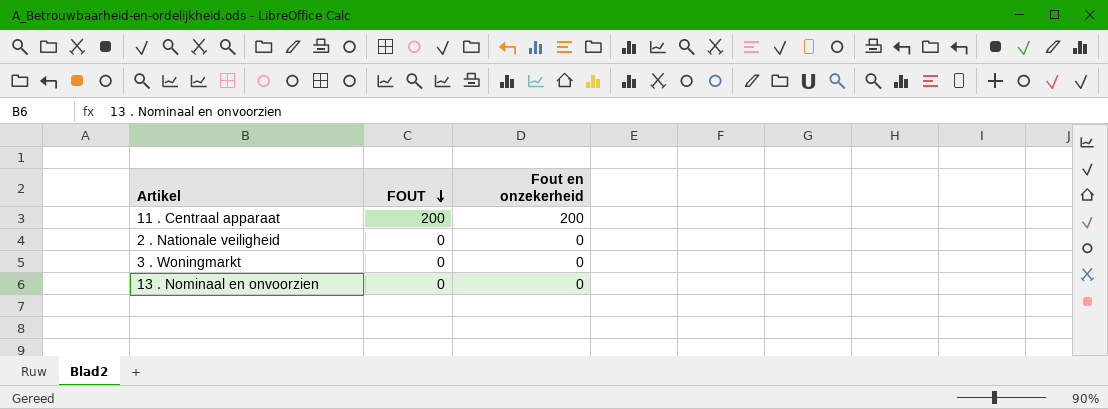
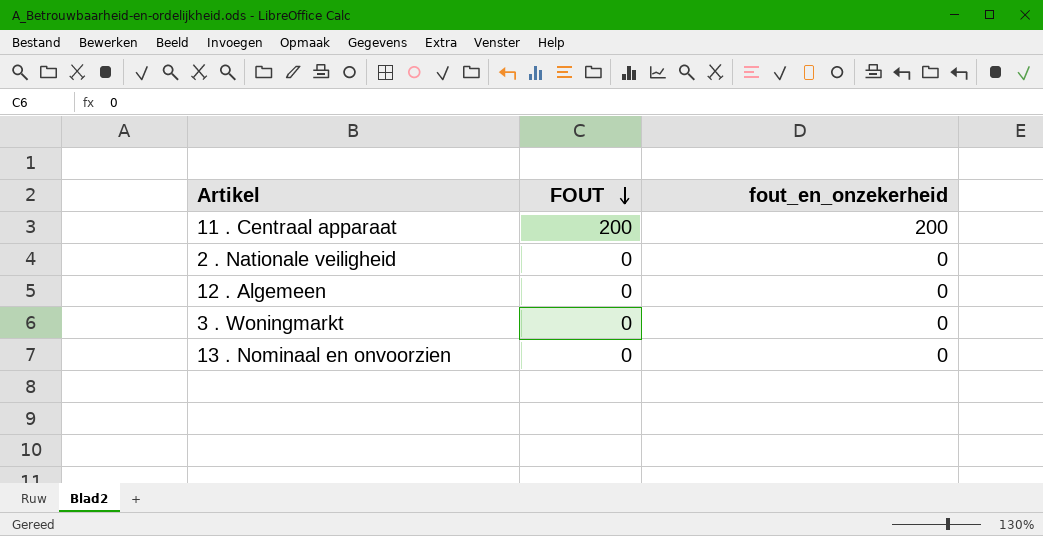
column name: Fout en onzekerheid -> fout_en_onzekerheid
row 12 . Algemeen: none -> 0 | 0

